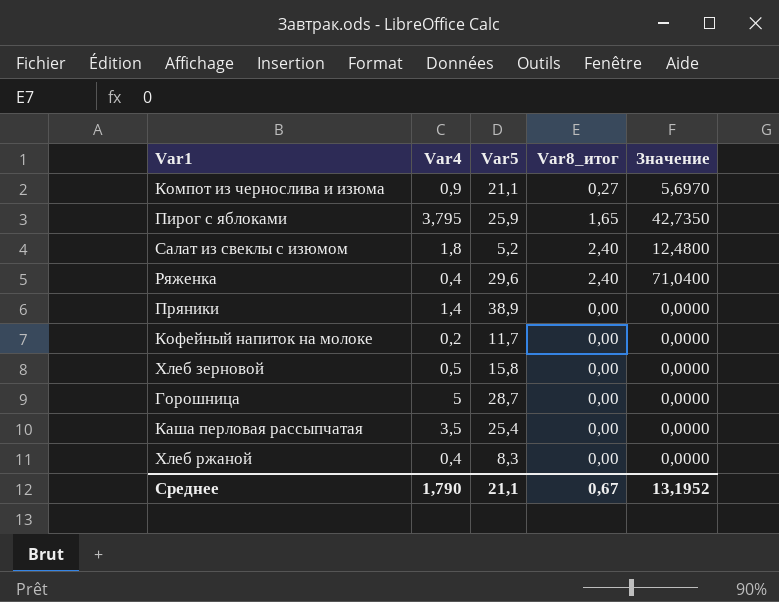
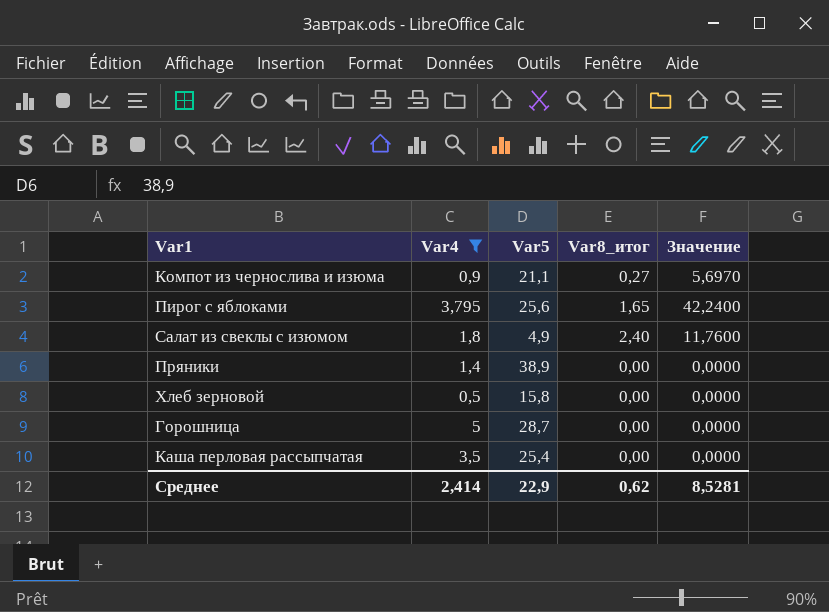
filter: none -> Var4 >= 0,5
Пирог с яблоками | Var5: 25,9 -> 25,6
Пирог с яблоками | Значение: 42,7350 -> 42,2400
Салат из свеклы с изюмом | Var5: 5,2 -> 4,9
Салат из свеклы с изюмом | Значение: 12,4800 -> 11,7600
Среднее | Var4: 1,790 -> 2,414
Среднее | Var5: 21,1 -> 22,9
Среднее | Var8_итог: 0,67 -> 0,62
Среднее | Значение: 13,1952 -> 8,5281

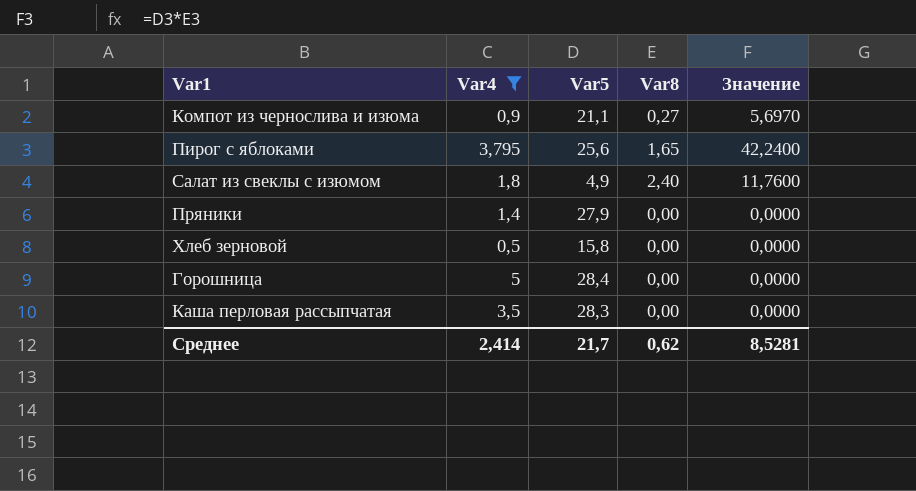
column name: Var8_итог -> Var8
Пряники | Var5: 38,9 -> 27,9
Горошница | Var5: 28,7 -> 28,4
Каша перловая рассыпчатая | Var5: 25,4 -> 28,3
Среднее | Var5: 22,9 -> 21,7

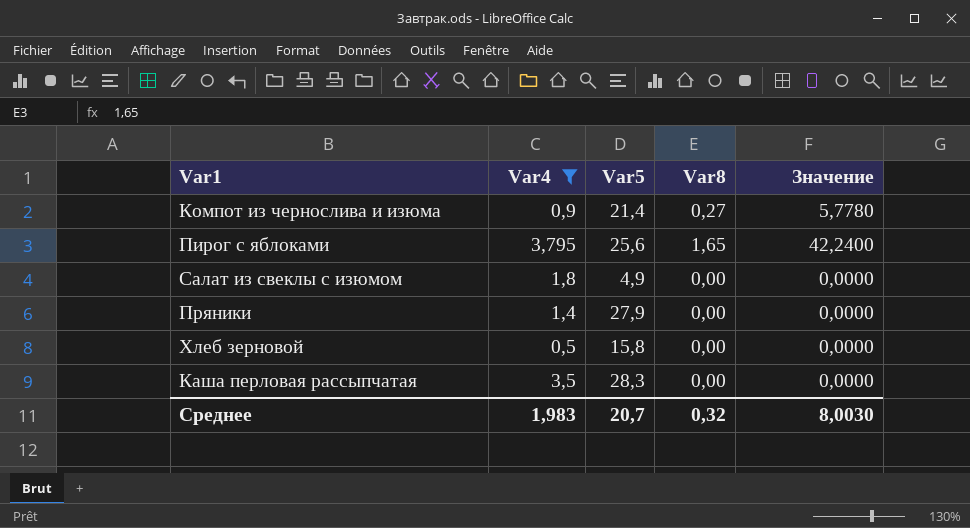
row Горошница: 5 | 28,4 | 0,00 | 0,0000 -> none
Компот из чернослива и изюма | Var5: 21,1 -> 21,4
Компот из чернослива и изюма | Значение: 5,6970 -> 5,7780
Салат из свеклы с изюмом | Var8: 2,40 -> 0,00
Салат из свеклы с изюмом | Значение: 11,7600 -> 0,0000
Среднее | Var4: 2,414 -> 1,983
Среднее | Var5: 21,7 -> 20,7
Среднее | Var8: 0,62 -> 0,32
Среднее | Значение: 8,5281 -> 8,0030

